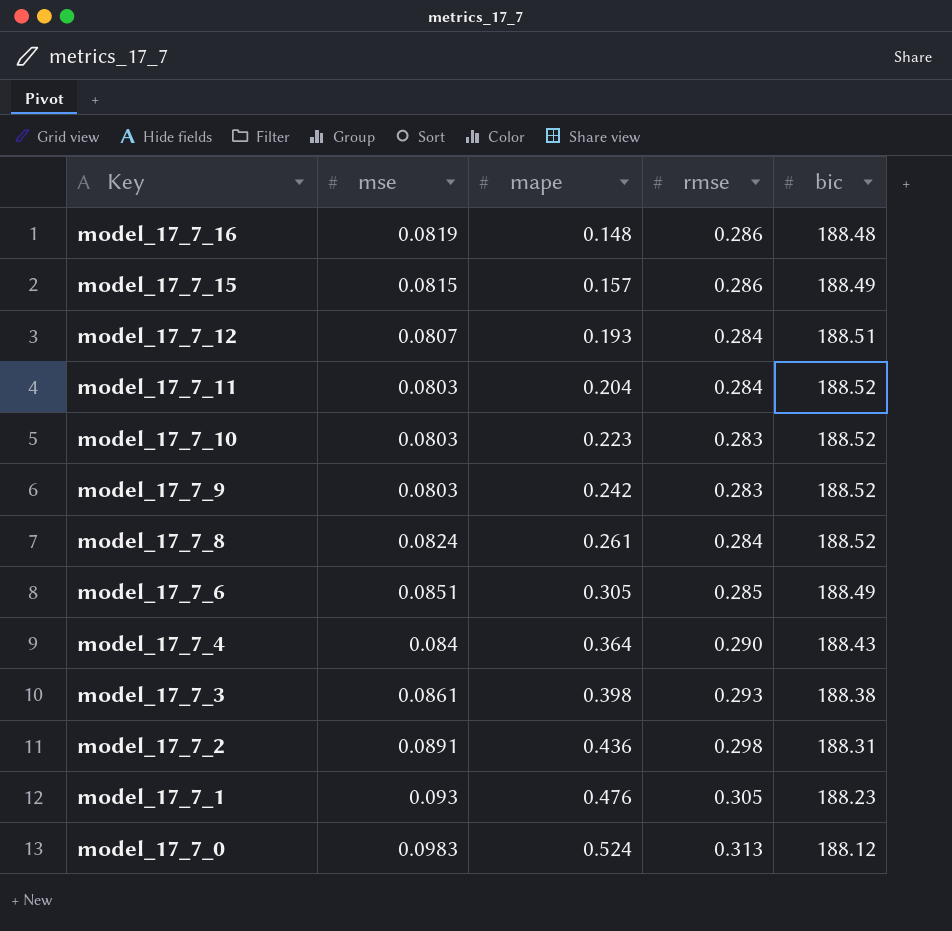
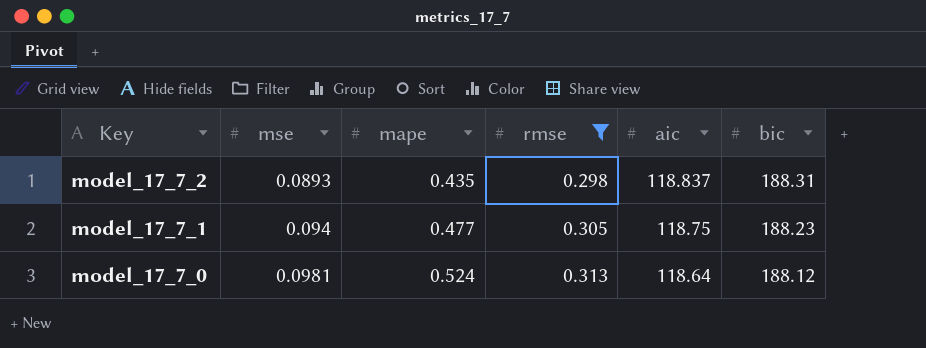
filter: none -> rmse >= 0.298
column aic | position: none -> 5
model_17_7_2 | mse: 0.0891 -> 0.0893
model_17_7_2 | mape: 0.436 -> 0.435
model_17_7_1 | mse: 0.093 -> 0.094
model_17_7_1 | mape: 0.476 -> 0.477
model_17_7_0 | mse: 0.0983 -> 0.0981

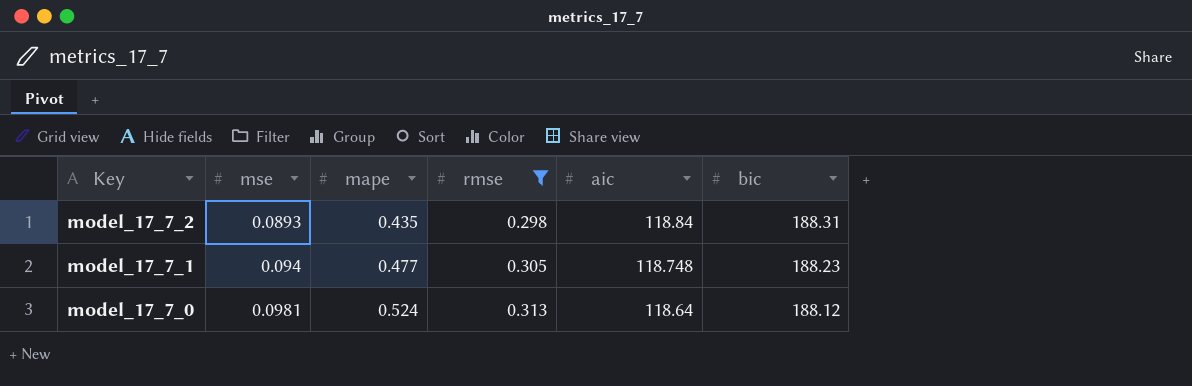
model_17_7_2 | aic: 118.837 -> 118.84
model_17_7_1 | aic: 118.75 -> 118.748

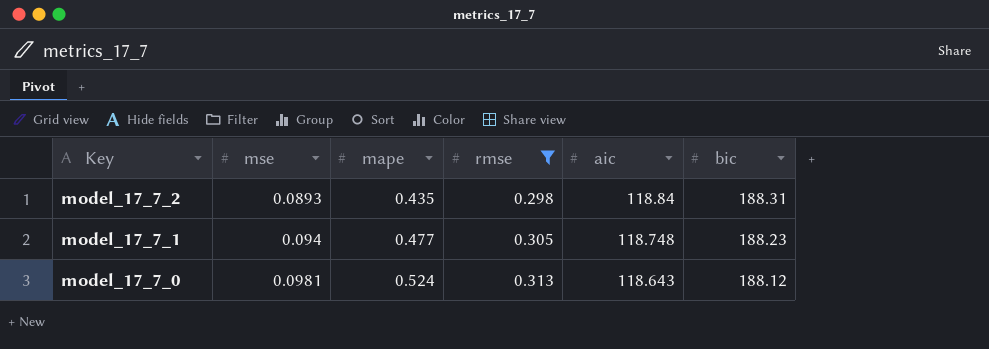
model_17_7_0 | aic: 118.64 -> 118.643

